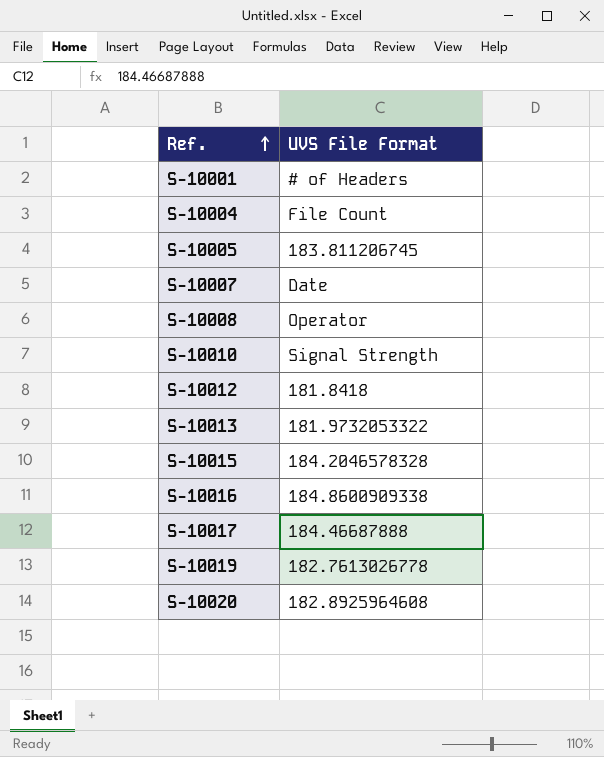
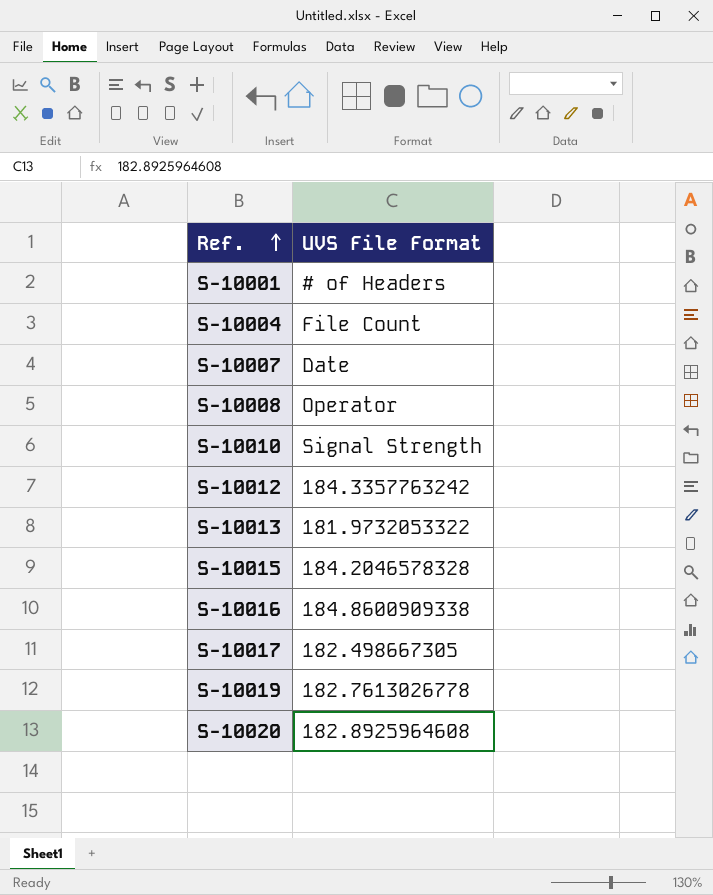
row S-10005: 183.811206745 -> none
S-10012 | UVS File Format: 181.8418 -> 184.3357763242
S-10017 | UVS File Format: 184.46687888 -> 182.498667305

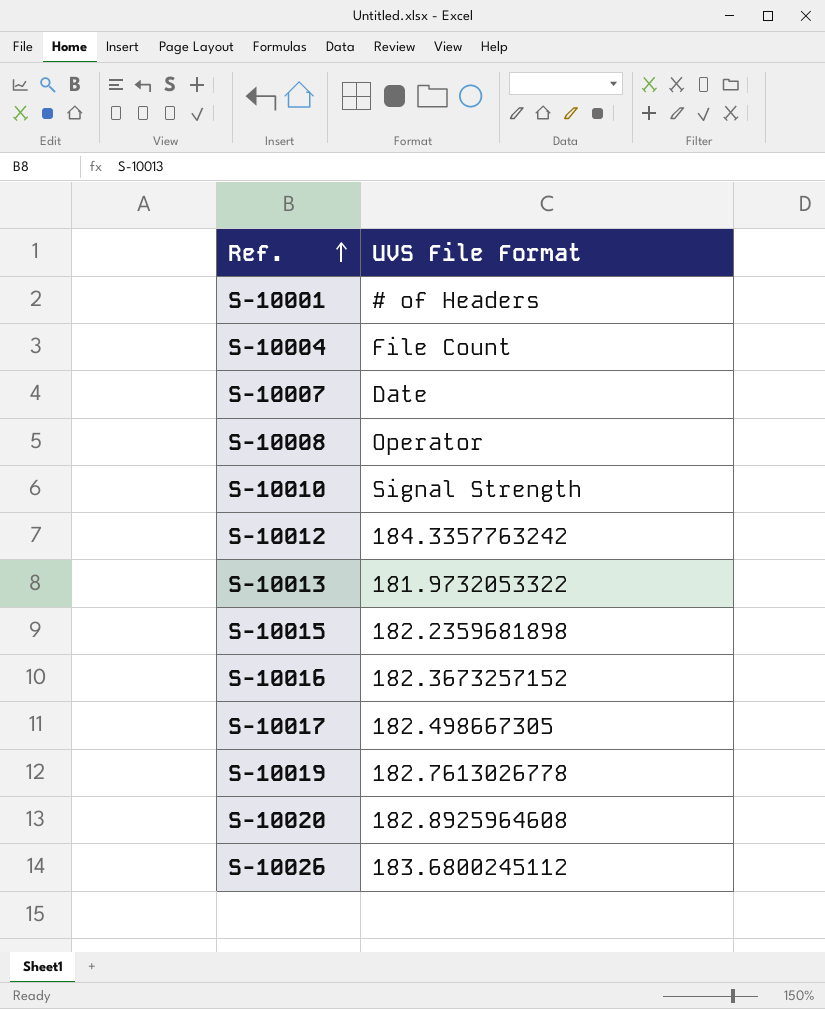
S-10015 | UVS File Format: 184.2046578328 -> 182.2359681898
S-10016 | UVS File Format: 184.8600909338 -> 182.3673257152
row S-10026: none -> 183.6800245112

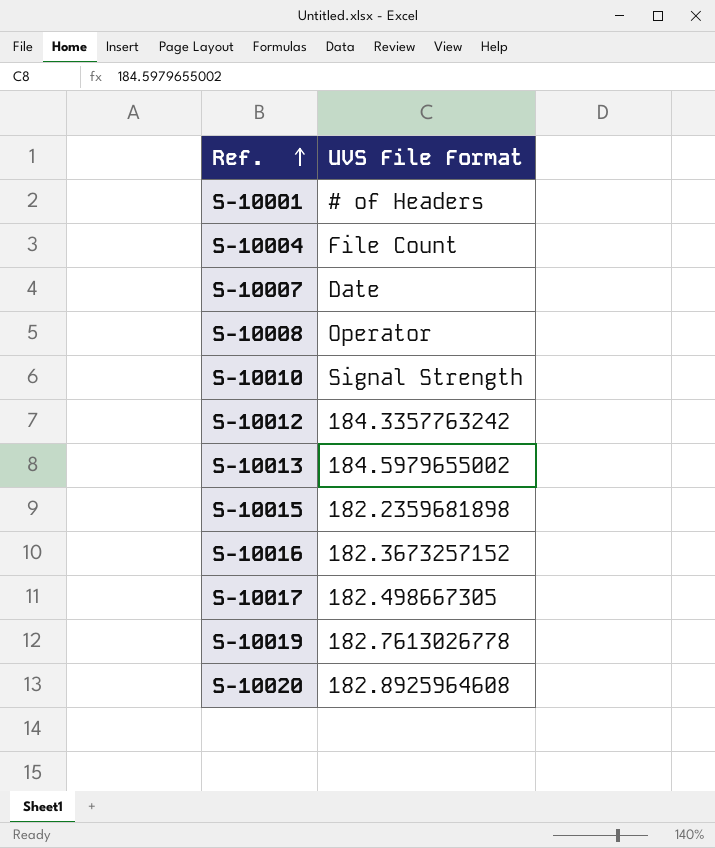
row S-10026: 183.6800245112 -> none
S-10013 | UVS File Format: 181.9732053322 -> 184.5979655002

